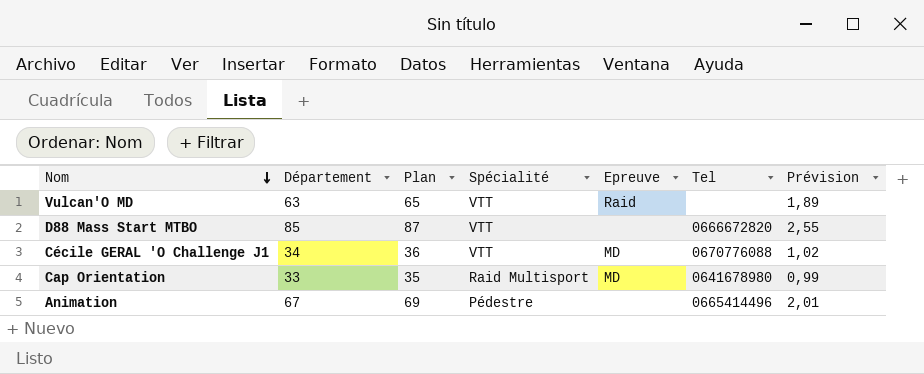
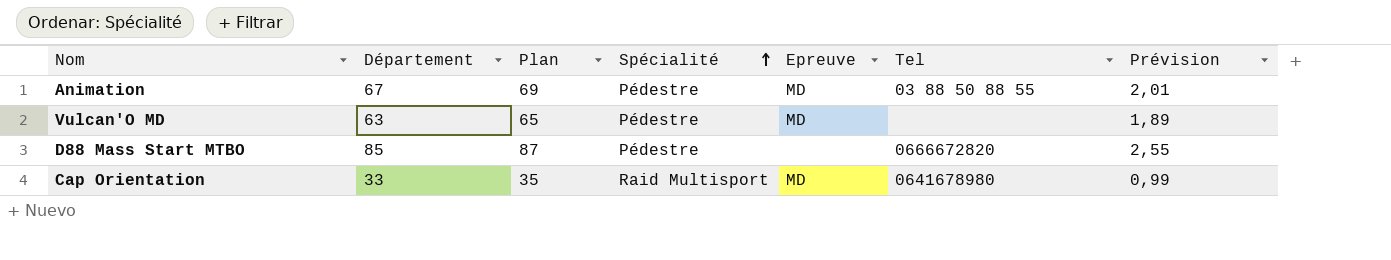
row order: Nom descending -> Spécialité ascending
row Cécile GERAL 'O Challenge J1: 34 | 36 | VTT | MD | 0670776088 | 1,02 -> none
Animation | Epreuve: none -> MD
Animation | Tel: 0665414496 -> 03 88 50 88 55
Vulcan'O MD | Spécialité: VTT -> Pédestre
Vulcan'O MD | Epreuve: Raid -> MD
D88 Mass Start MTBO | Spécialité: VTT -> Pédestre

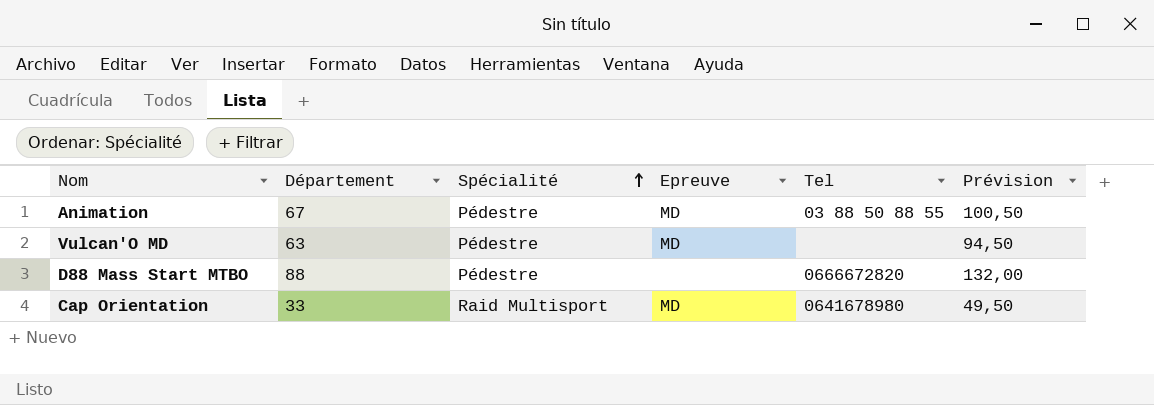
column Plan | formula: [Département] + 2 -> none
column Prévision | formula: [Département] * 0,03 -> [Département] * 1,5
D88 Mass Start MTBO | Département: 85 -> 88

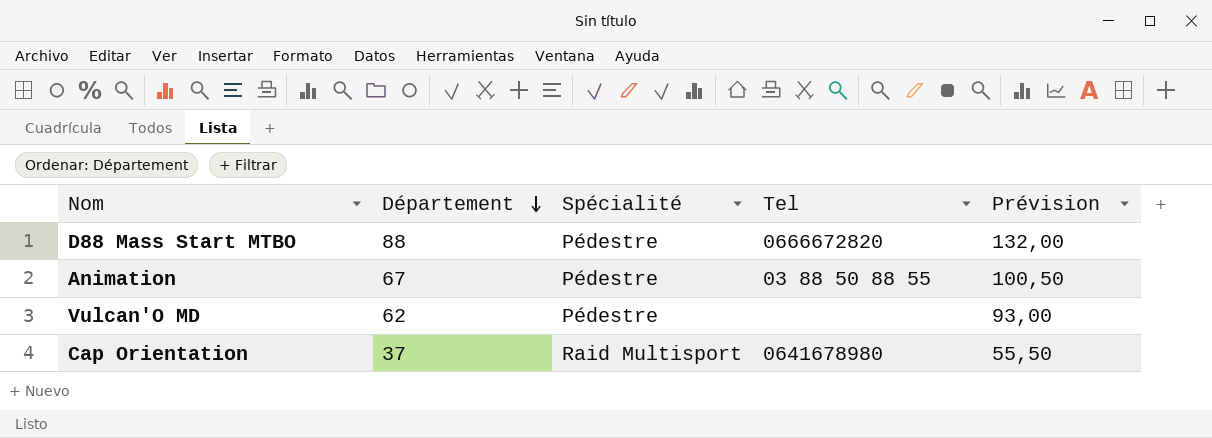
row order: Spécialité ascending -> Département descending
column Epreuve | position: 4 -> none
Vulcan'O MD | Département: 63 -> 62
Vulcan'O MD | Prévision: 94,50 -> 93,00
Cap Orientation | Département: 33 -> 37
Cap Orientation | Prévision: 49,50 -> 55,50

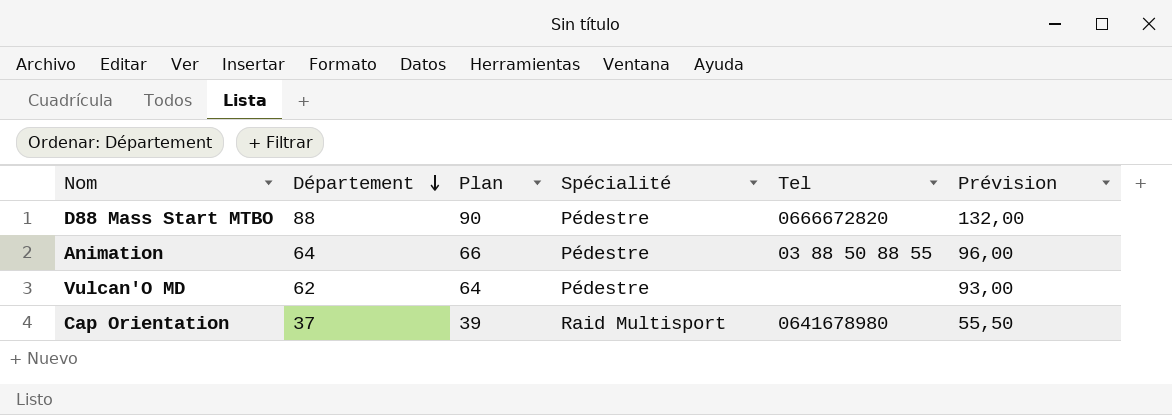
column Plan | formula: none -> [Département] + 2
Animation | Département: 67 -> 64
Animation | Prévision: 100,50 -> 96,00

